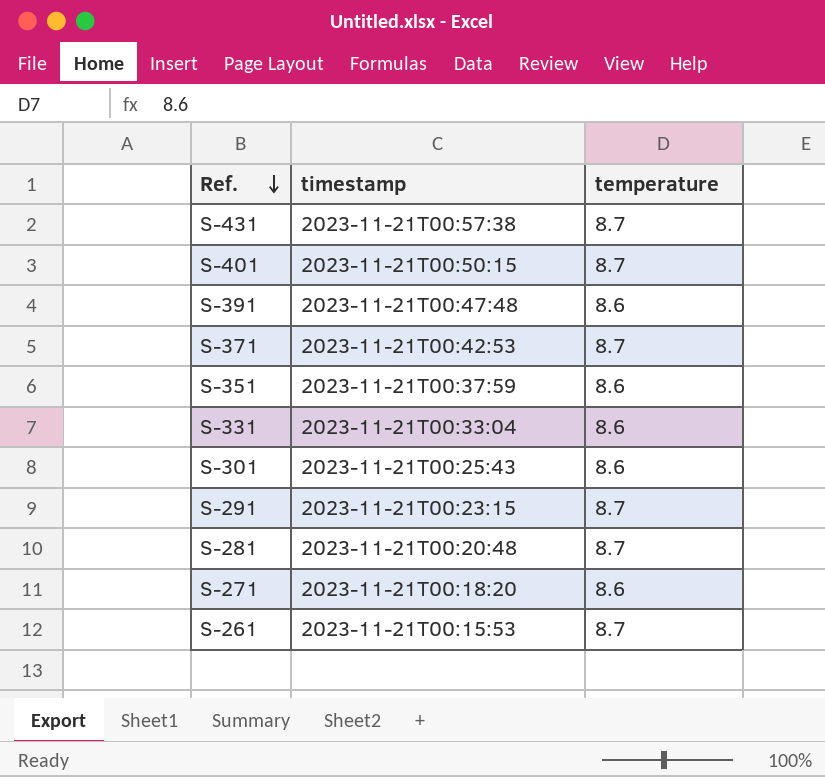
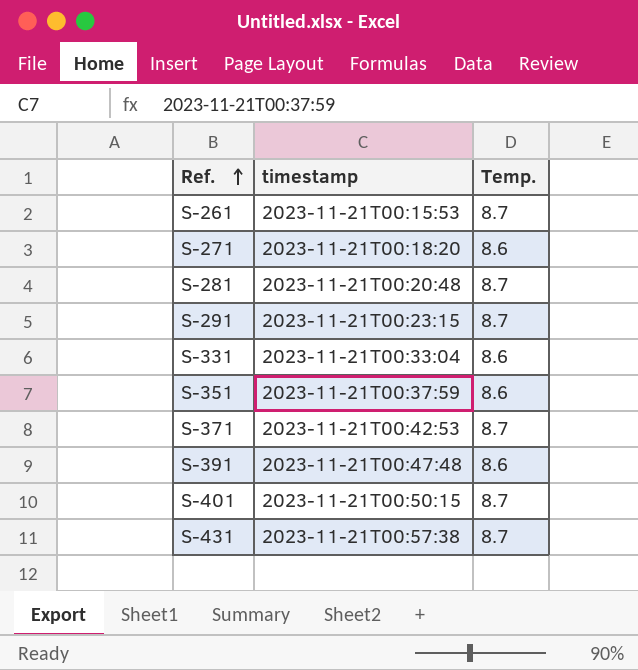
row order: Ref. descending -> Ref. ascending
column name: temperature -> Temp.
row S-301: 2023-11-21T00:25:43 | 8.6 -> none

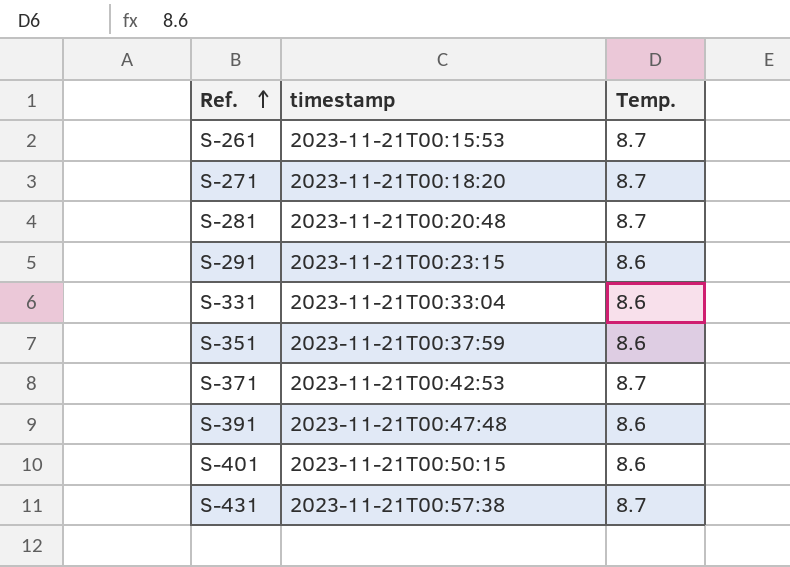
S-271 | Temp.: 8.6 -> 8.7
S-291 | Temp.: 8.7 -> 8.6
S-401 | Temp.: 8.7 -> 8.6

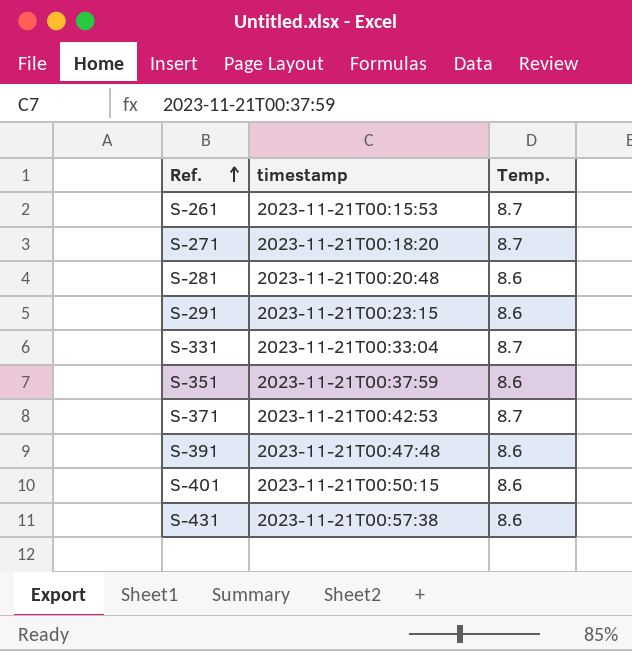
S-281 | Temp.: 8.7 -> 8.6
S-331 | Temp.: 8.6 -> 8.7
S-431 | Temp.: 8.7 -> 8.6

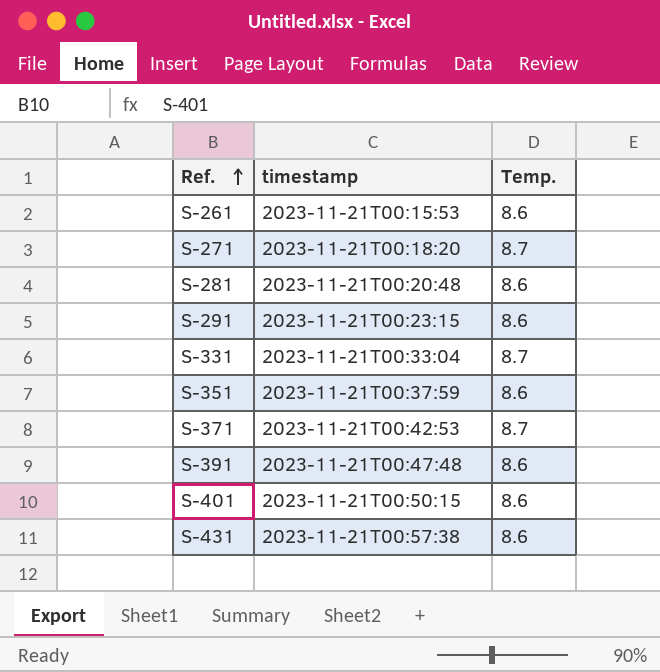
S-261 | Temp.: 8.7 -> 8.6

